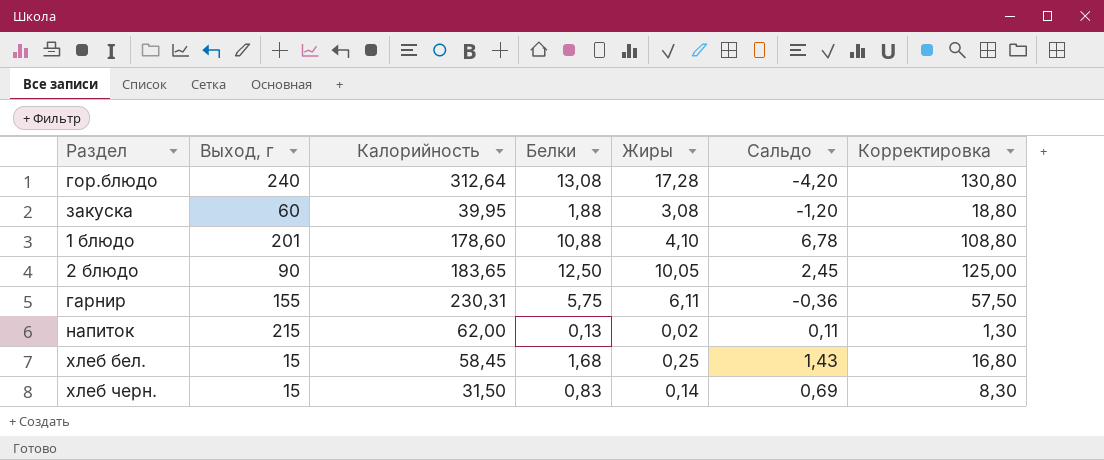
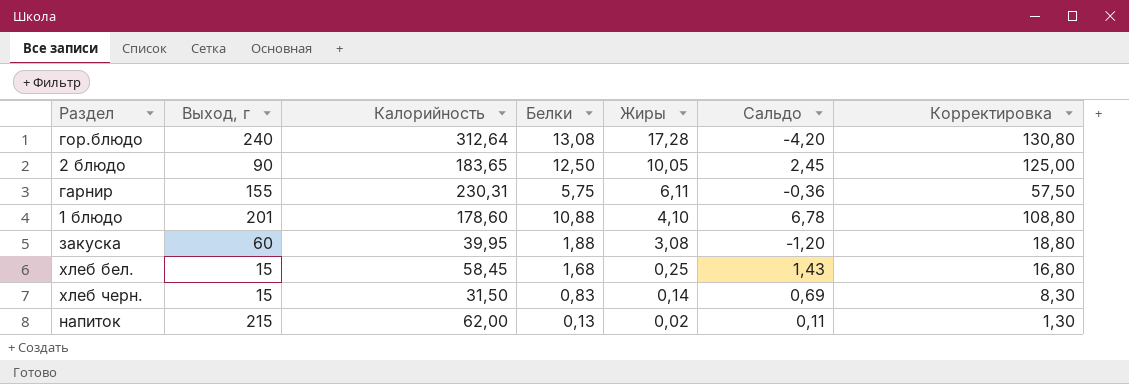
row order: none -> Жиры descending

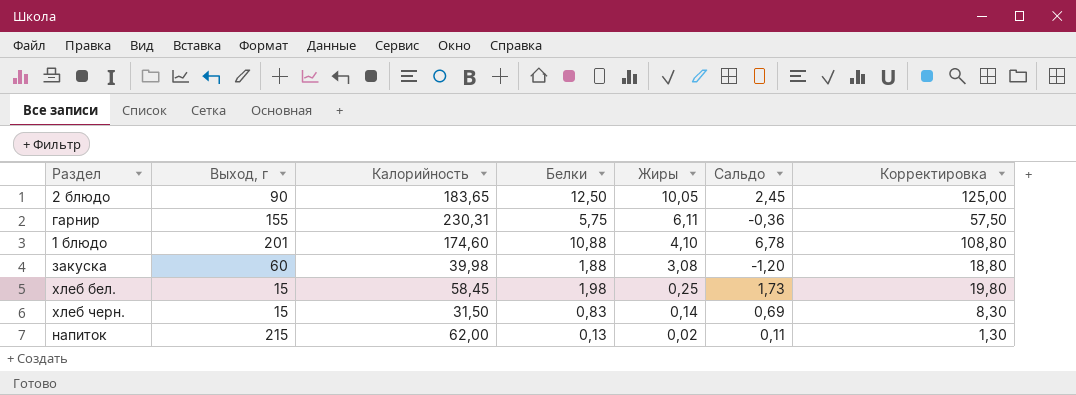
row гор.блюдо: 240 | 312,64 | 13,08 | 17,28 | -4,20 | 130,80 -> none
1 блюдо | Калорийность: 178,60 -> 174,60
закуска | Калорийность: 39,95 -> 39,98
хлеб бел. | Белки: 1,68 -> 1,98
хлеб бел. | Сальдо: 1,43 -> 1,73
хлеб бел. | Корректировка: 16,80 -> 19,80

